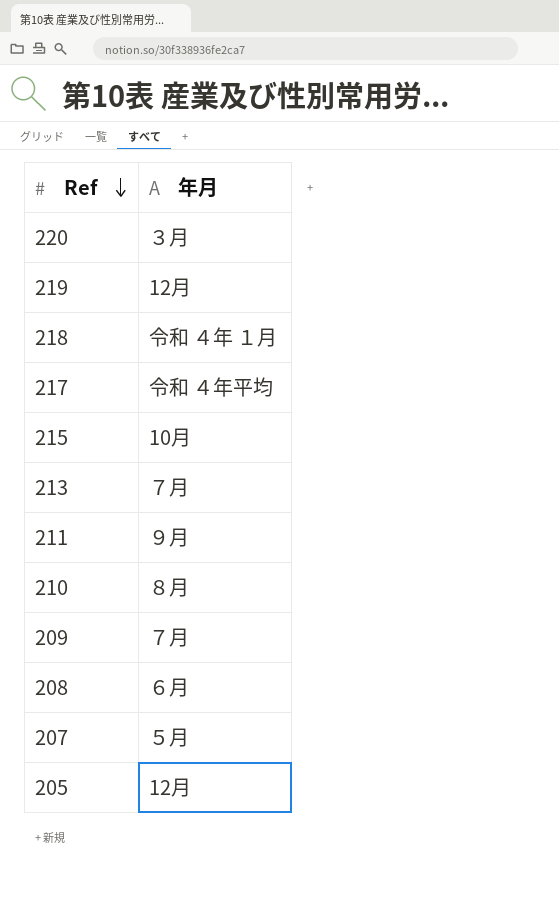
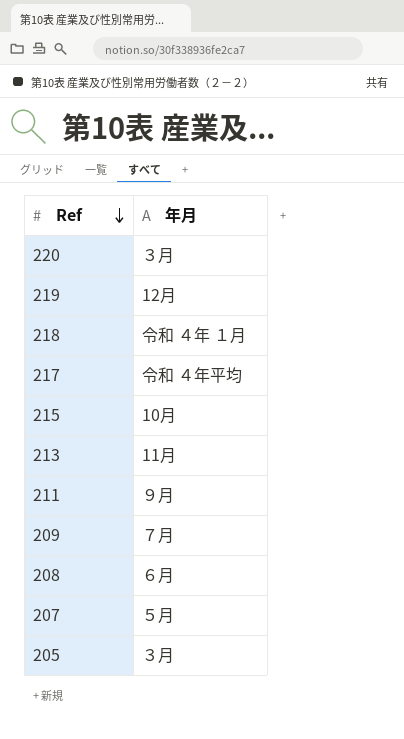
row 210: ８月 -> none
213 | 年月: ７月 -> 11月
205 | 年月: 12月 -> ３月

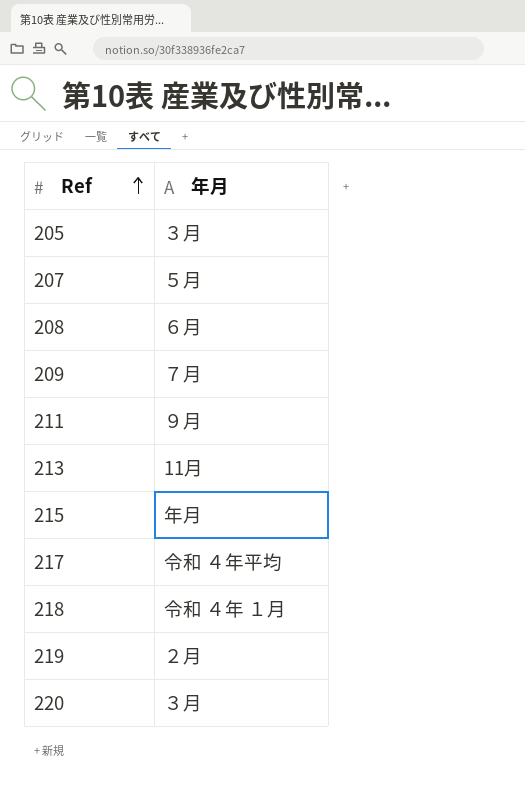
row order: Ref descending -> Ref ascending
215 | 年月: 10月 -> 年月
219 | 年月: 12月 -> ２月

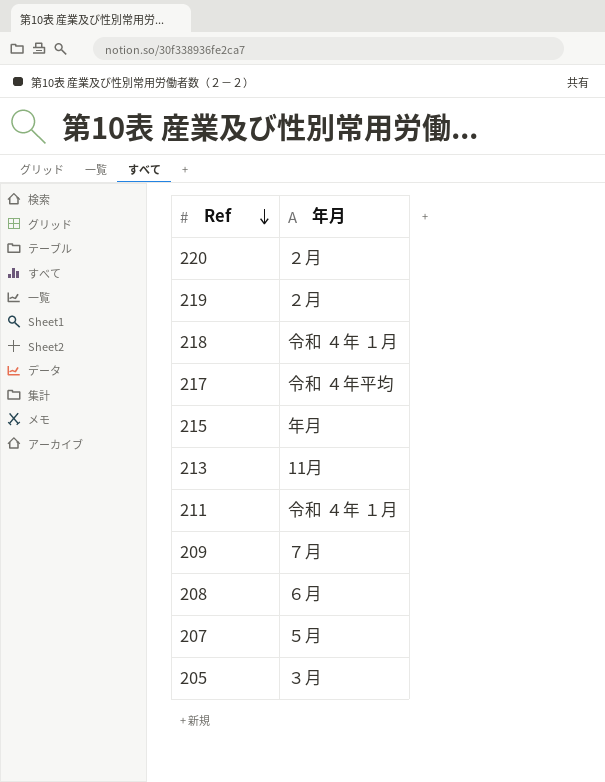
row order: Ref ascending -> Ref descending
220 | 年月: ３月 -> ２月
211 | 年月: ９月 -> 令和 ４年 １月

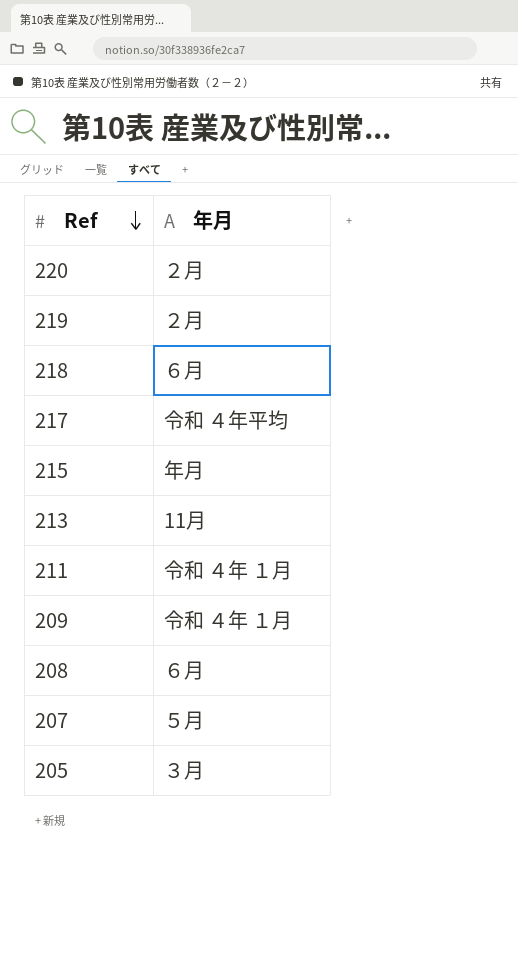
218 | 年月: 令和 ４年 １月 -> ６月
209 | 年月: ７月 -> 令和 ４年 １月

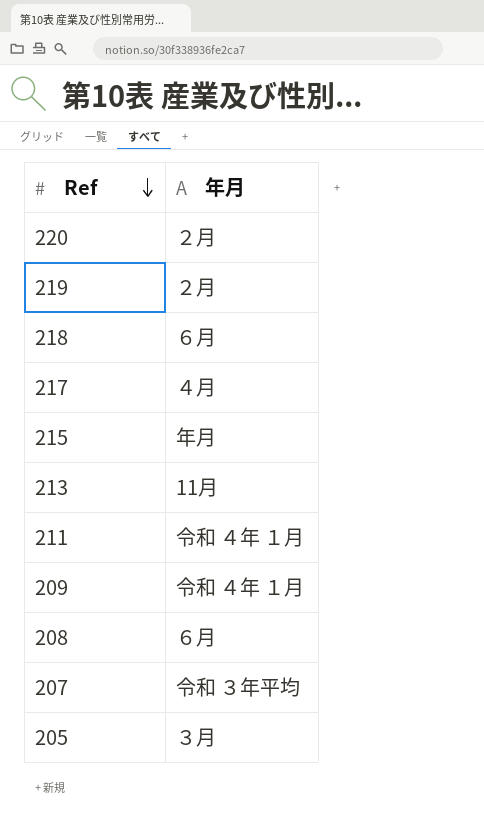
217 | 年月: 令和 ４年平均 -> ４月
207 | 年月: ５月 -> 令和 ３年平均

